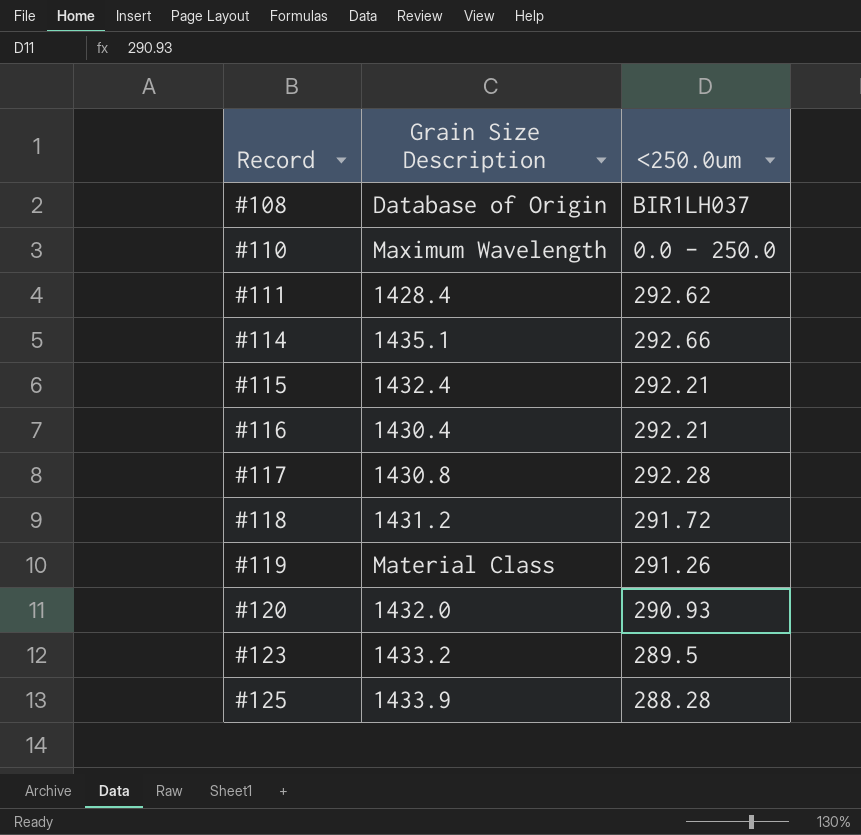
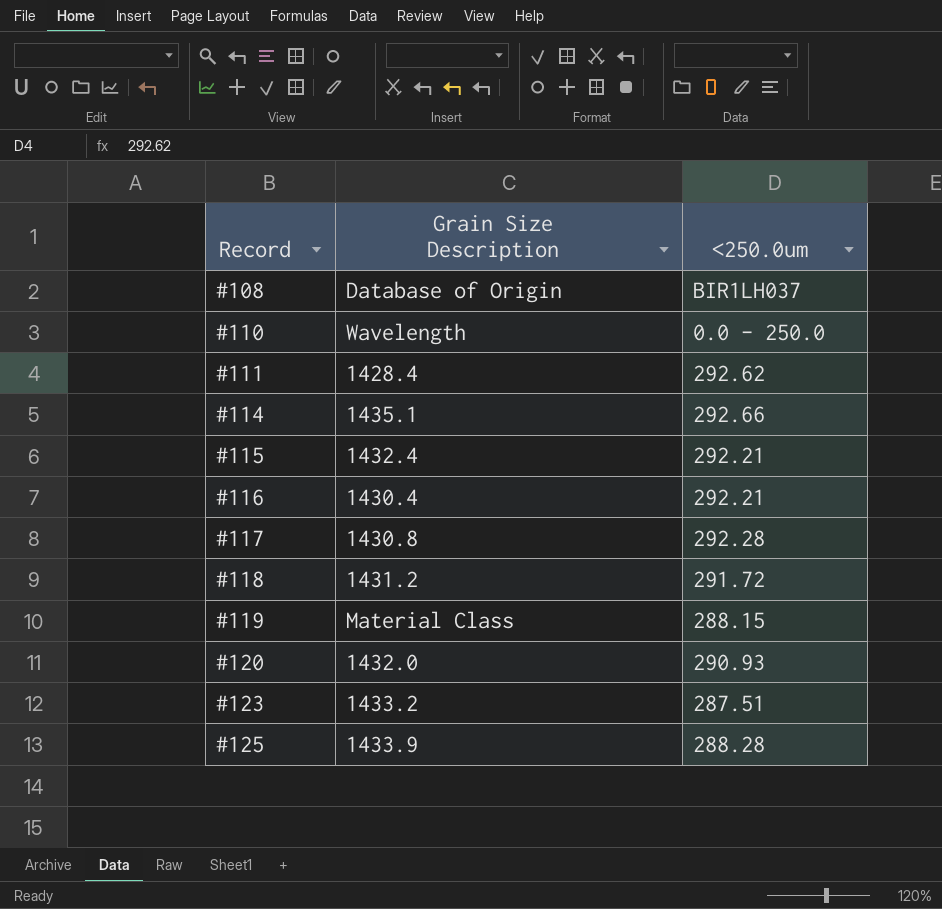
#110 | Grain Size Description: Maximum Wavelength -> Wavelength
#119 | <250.0um: 291.26 -> 288.15
#123 | <250.0um: 289.5 -> 287.51

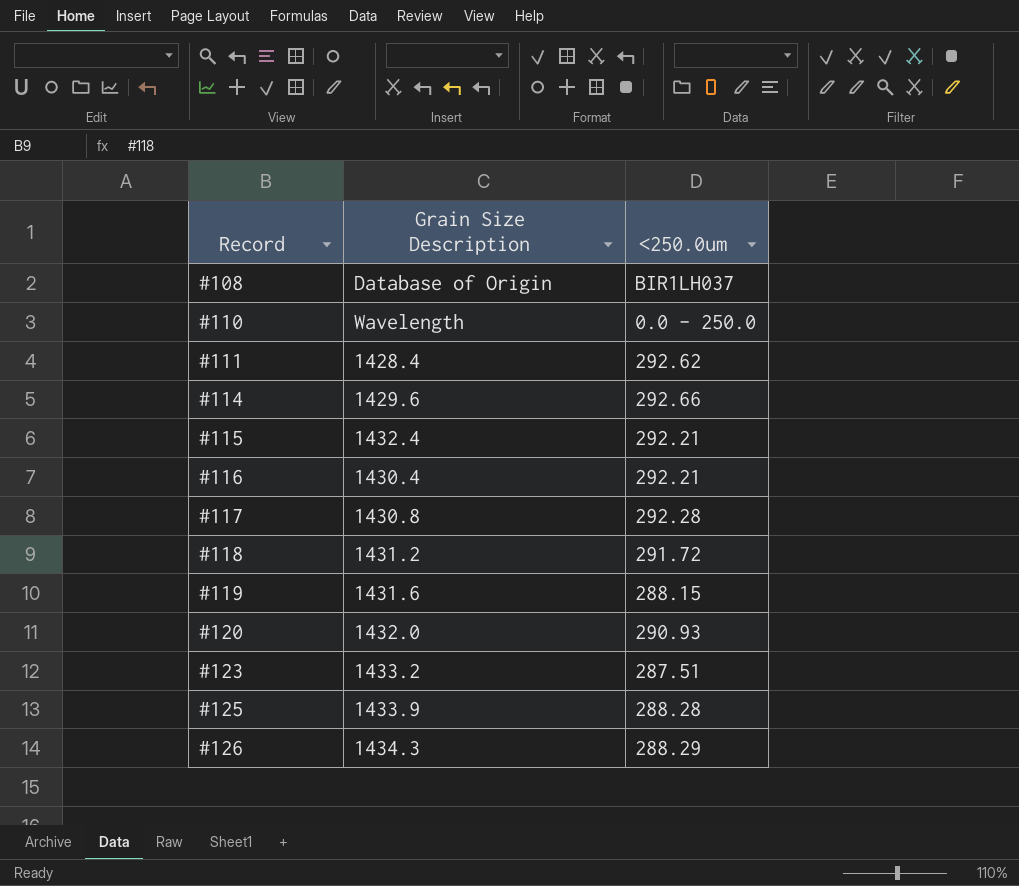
#114 | Grain Size Description: 1435.1 -> 1429.6
#119 | Grain Size Description: Material Class -> 1431.6
row #126: none -> 1434.3 | 288.29

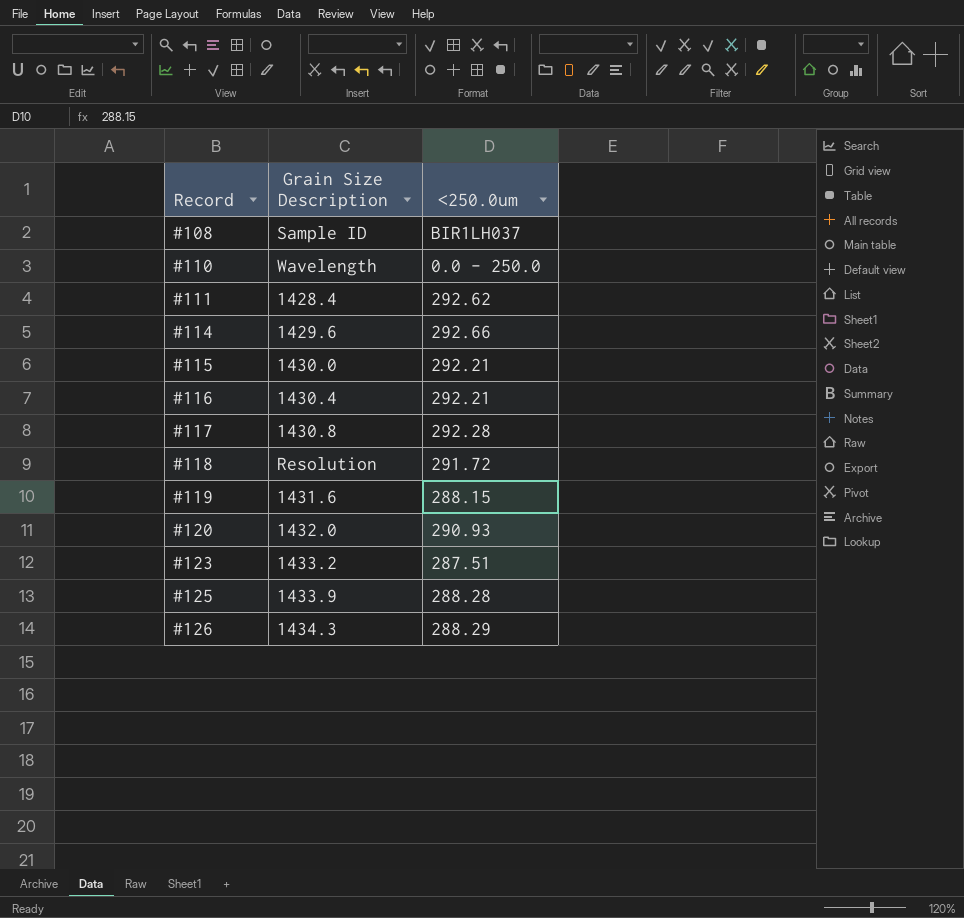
#108 | Grain Size Description: Database of Origin -> Sample ID
#115 | Grain Size Description: 1432.4 -> 1430.0
#118 | Grain Size Description: 1431.2 -> Resolution

